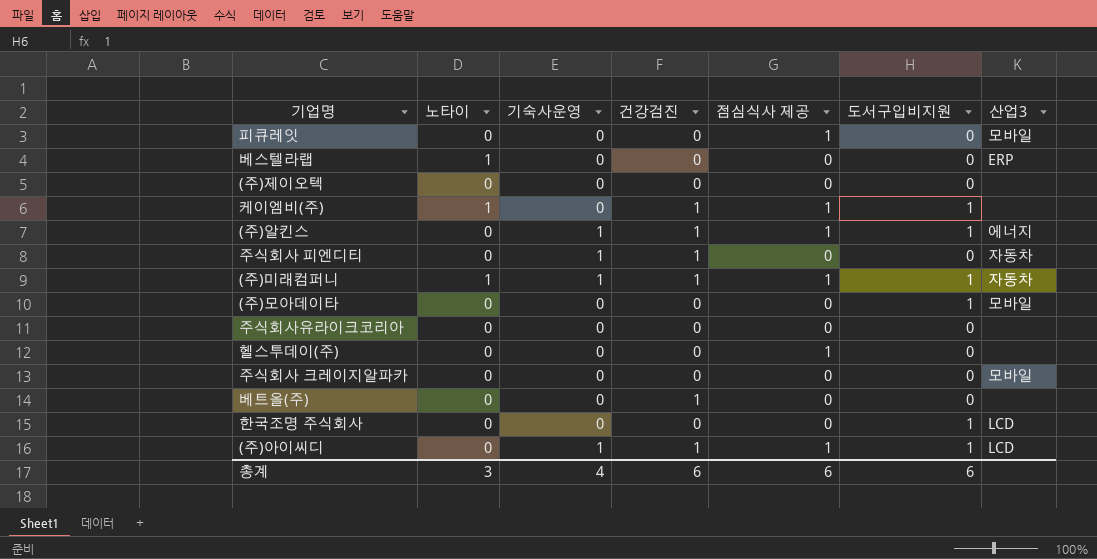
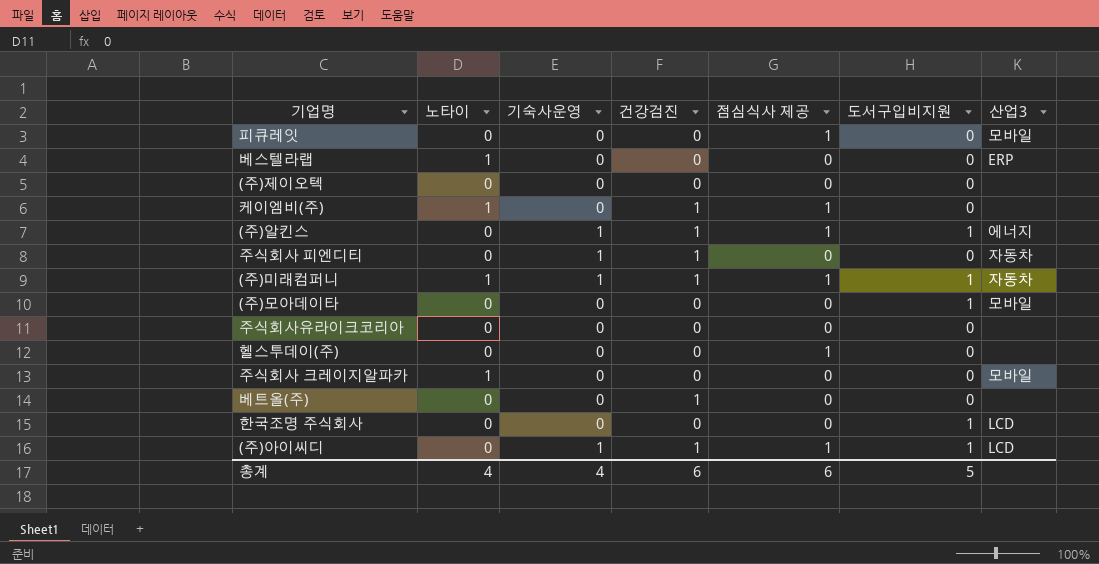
케이엠비(주) | 도서구입비지원: 1 -> 0
주식회사 크레이지알파카 | 노타이: 0 -> 1
총계 | 노타이: 3 -> 4
총계 | 도서구입비지원: 6 -> 5

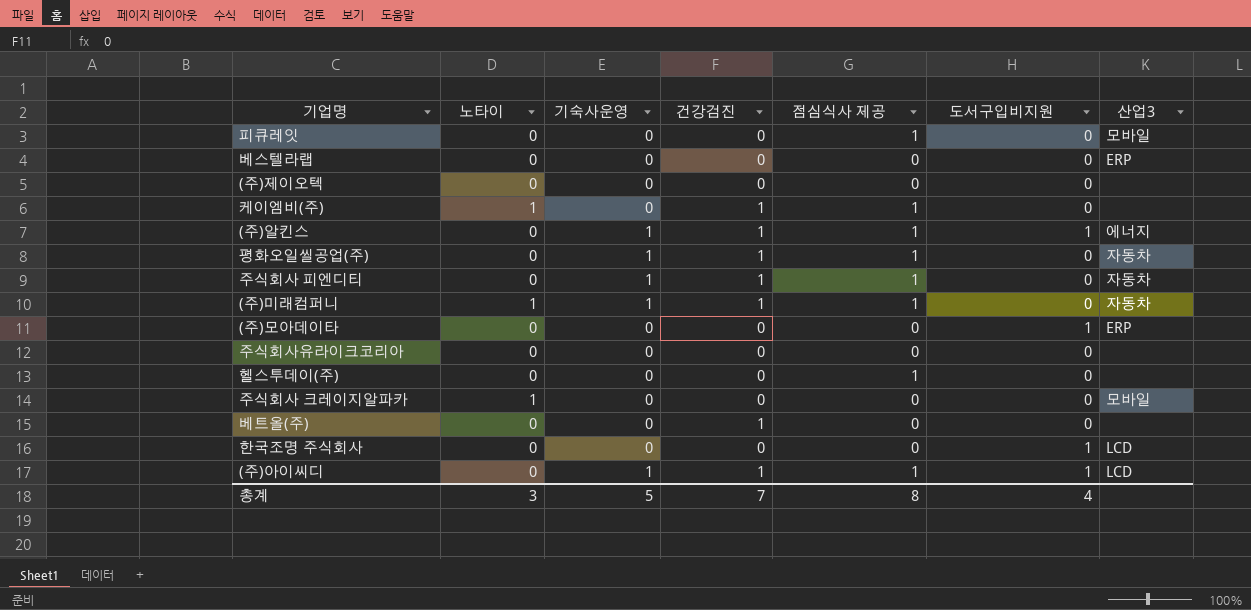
베스텔라랩 | 노타이: 1 -> 0
row 평화오일씰공업(주): none -> 0 | 1 | 1 | 1 | 0 | 자동차
주식회사 피엔디티 | 점심식사 제공: 0 -> 1
(주)미래컴퍼니 | 도서구입비지원: 1 -> 0
(주)모아데이타 | 산업3: 모바일 -> ERP
총계 | 노타이: 4 -> 3
총계 | 기숙사운영: 4 -> 5
총계 | 건강검진: 6 -> 7
총계 | 점심식사 제공: 6 -> 8
총계 | 도서구입비지원: 5 -> 4

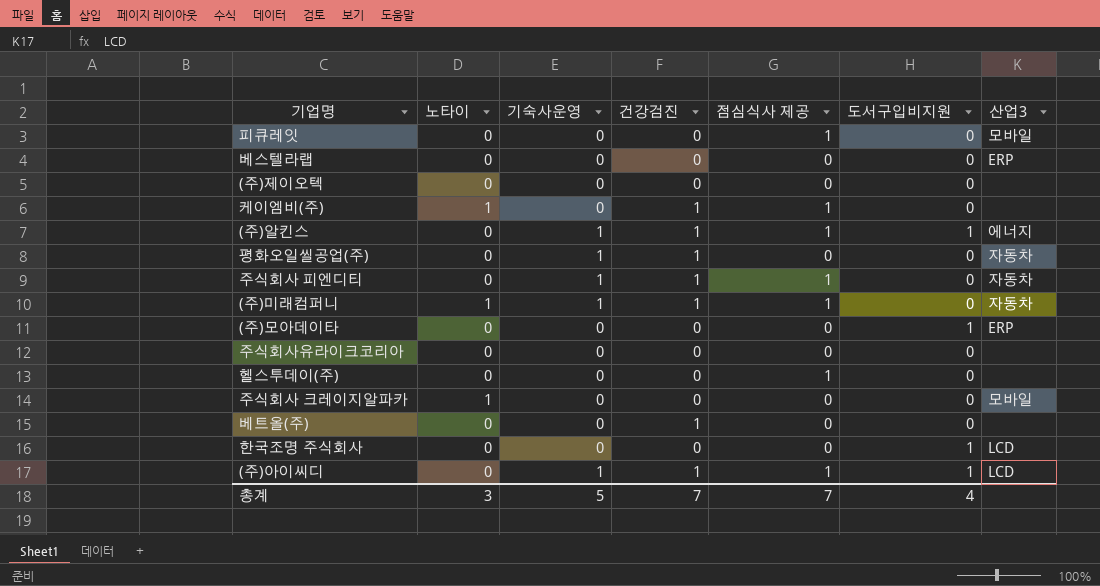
평화오일씰공업(주) | 점심식사 제공: 1 -> 0
총계 | 점심식사 제공: 8 -> 7

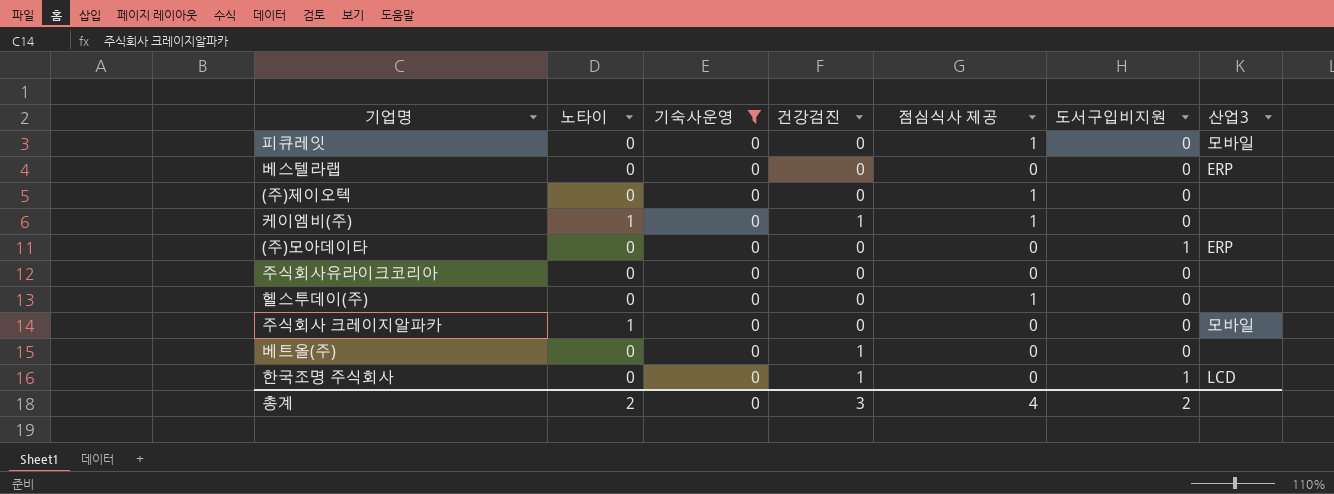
filter: none -> 기숙사운영 = 0
(주)제이오텍 | 점심식사 제공: 0 -> 1
한국조명 주식회사 | 건강검진: 0 -> 1
총계 | 노타이: 3 -> 2
총계 | 기숙사운영: 5 -> 0
총계 | 건강검진: 7 -> 3
총계 | 점심식사 제공: 7 -> 4
총계 | 도서구입비지원: 4 -> 2

